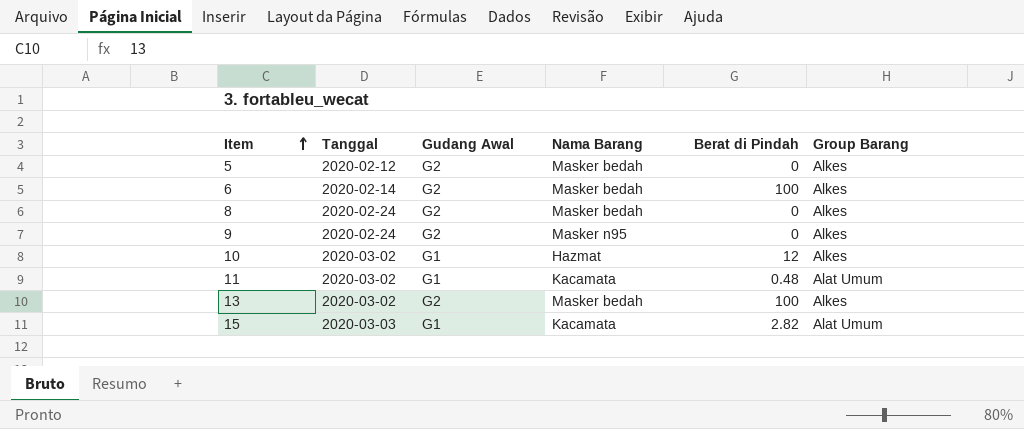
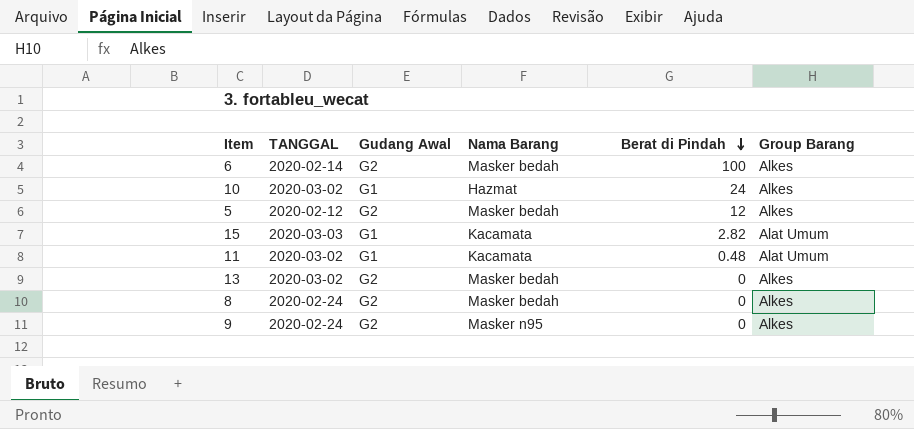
row order: Item ascending -> Berat di Pindah descending
column name: Tanggal -> TANGGAL
10 | Berat di Pindah: 12 -> 24
5 | Berat di Pindah: 0 -> 12
13 | Berat di Pindah: 100 -> 0

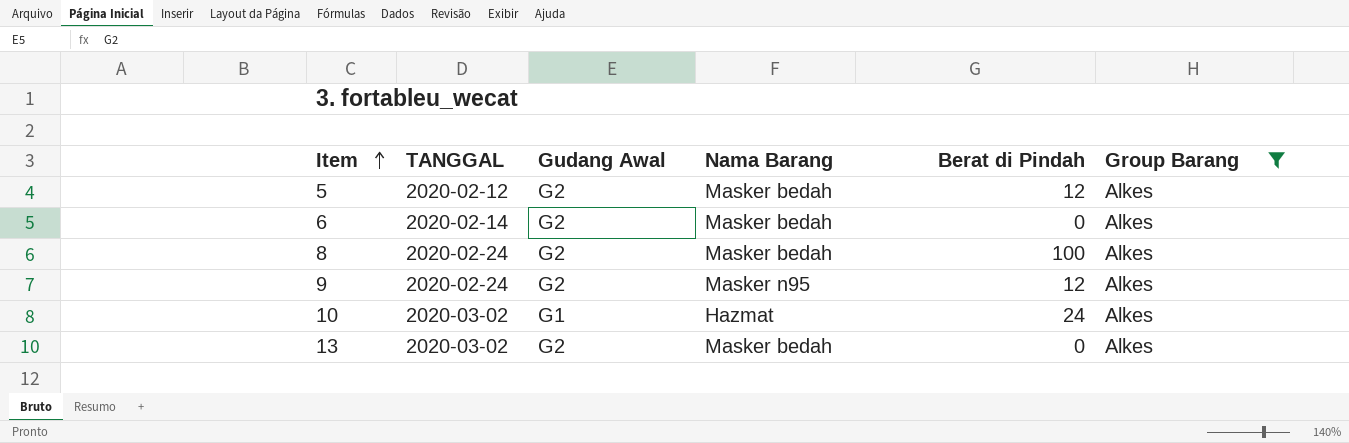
filter: none -> Group Barang = Alkes
row order: Berat di Pindah descending -> Item ascending
6 | Berat di Pindah: 100 -> 0
8 | Berat di Pindah: 0 -> 100
9 | Berat di Pindah: 0 -> 12

